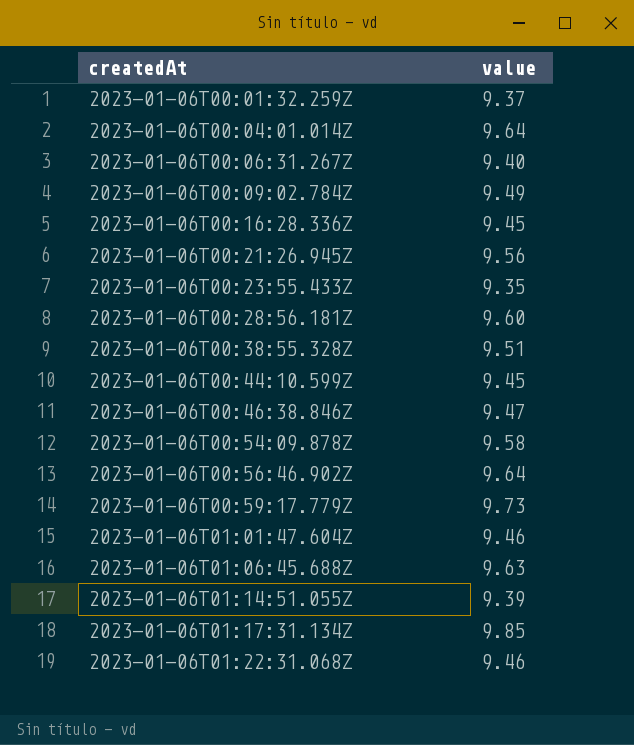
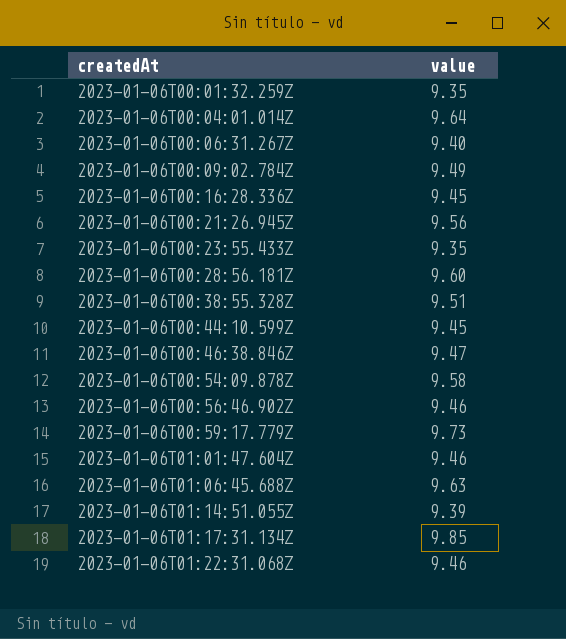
2023-01-06T00:01:32.259Z | value: 9.37 -> 9.35
2023-01-06T00:56:46.902Z | value: 9.64 -> 9.46

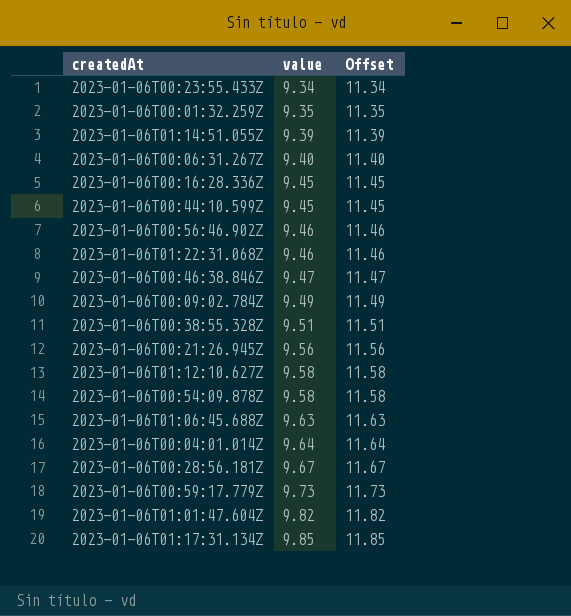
row order: createdAt ascending -> value ascending
column Offset | formula: none -> [value] + 2
2023-01-06T00:23:55.433Z | value: 9.35 -> 9.34
row 2023-01-06T01:12:10.627Z: none -> 9.58 | 11.58
2023-01-06T00:28:56.181Z | value: 9.60 -> 9.67
2023-01-06T01:01:47.604Z | value: 9.46 -> 9.82

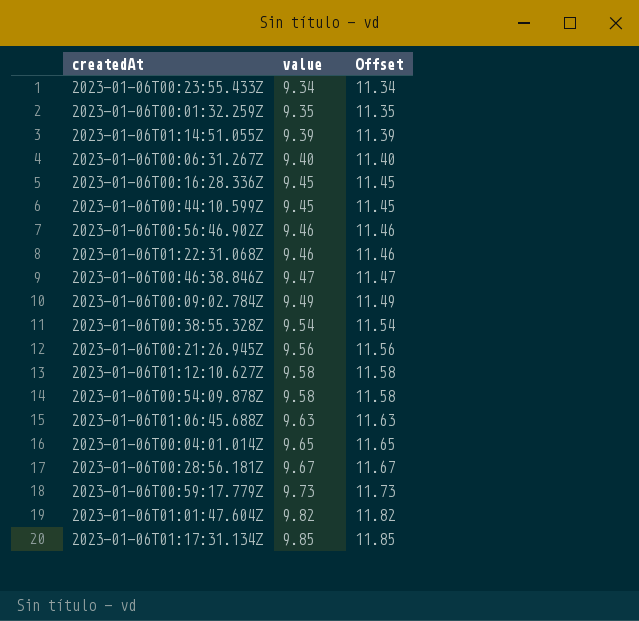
2023-01-06T00:38:55.328Z | value: 9.51 -> 9.54
2023-01-06T00:38:55.328Z | Offset: 11.51 -> 11.54
2023-01-06T00:04:01.014Z | value: 9.64 -> 9.65
2023-01-06T00:04:01.014Z | Offset: 11.64 -> 11.65

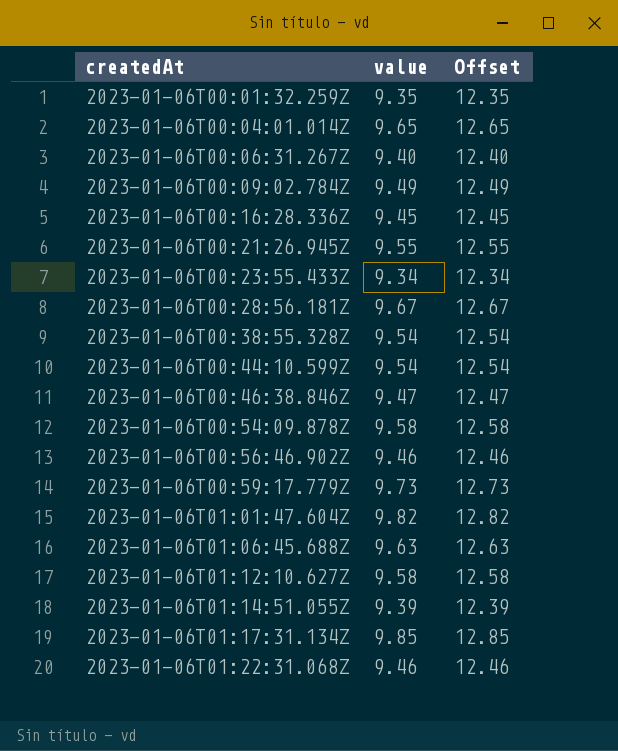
row order: value ascending -> createdAt ascending
column Offset | formula: [value] + 2 -> [value] + 3
2023-01-06T00:21:26.945Z | value: 9.56 -> 9.55
2023-01-06T00:44:10.599Z | value: 9.45 -> 9.54

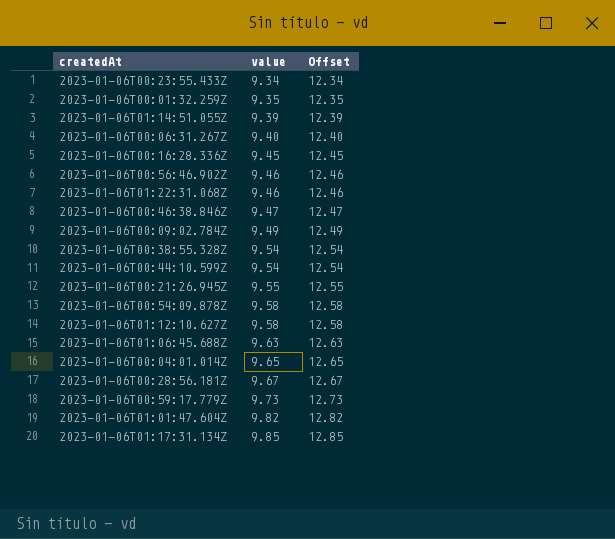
row order: createdAt ascending -> value ascending

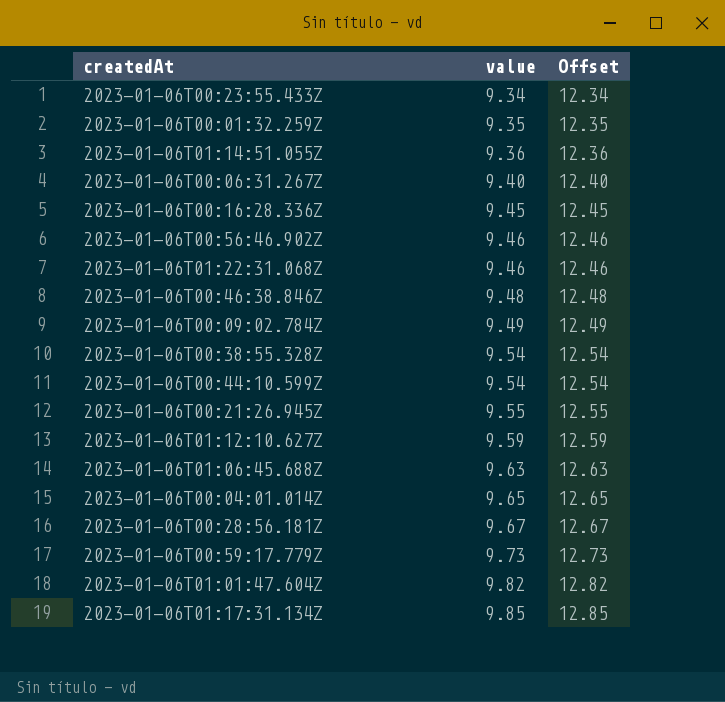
row 2023-01-06T00:54:09.878Z: 9.58 | 12.58 -> none
2023-01-06T01:14:51.055Z | value: 9.39 -> 9.36
2023-01-06T01:14:51.055Z | Offset: 12.39 -> 12.36
2023-01-06T00:46:38.846Z | value: 9.47 -> 9.48
2023-01-06T00:46:38.846Z | Offset: 12.47 -> 12.48
2023-01-06T01:12:10.627Z | value: 9.58 -> 9.59
2023-01-06T01:12:10.627Z | Offset: 12.58 -> 12.59

